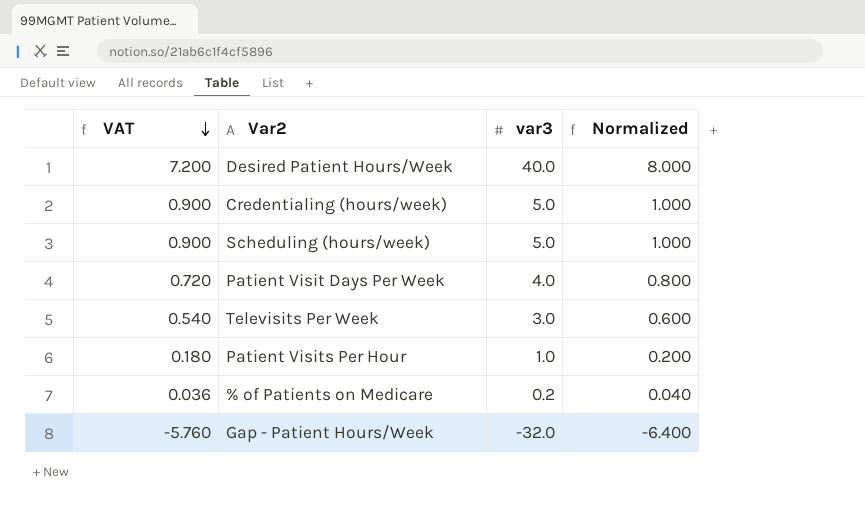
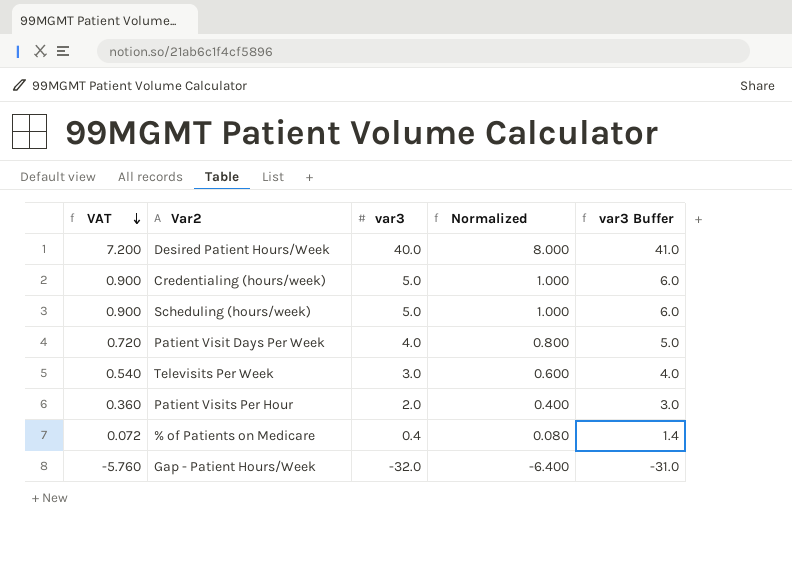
column var3 Buffer | formula: none -> [var3] + 1
Patient Visits Per Hour | VAT: 0.180 -> 0.360
Patient Visits Per Hour | var3: 1.0 -> 2.0
Patient Visits Per Hour | Normalized: 0.200 -> 0.400
% of Patients on Medicare | VAT: 0.036 -> 0.072
% of Patients on Medicare | var3: 0.2 -> 0.4
% of Patients on Medicare | Normalized: 0.040 -> 0.080

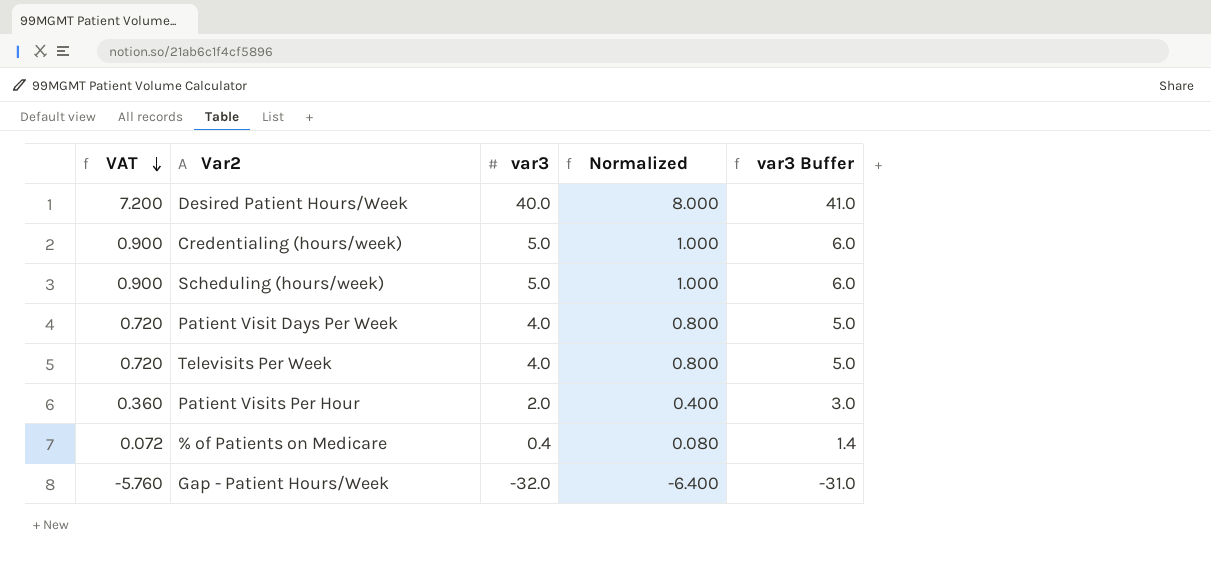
Televisits Per Week | VAT: 0.540 -> 0.720
Televisits Per Week | var3: 3.0 -> 4.0
Televisits Per Week | Normalized: 0.600 -> 0.800
Televisits Per Week | var3 Buffer: 4.0 -> 5.0

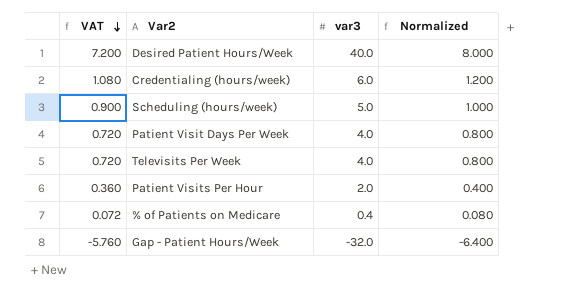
column var3 Buffer | formula: [var3] + 1 -> none
Credentialing (hours/week) | VAT: 0.900 -> 1.080
Credentialing (hours/week) | var3: 5.0 -> 6.0
Credentialing (hours/week) | Normalized: 1.000 -> 1.200

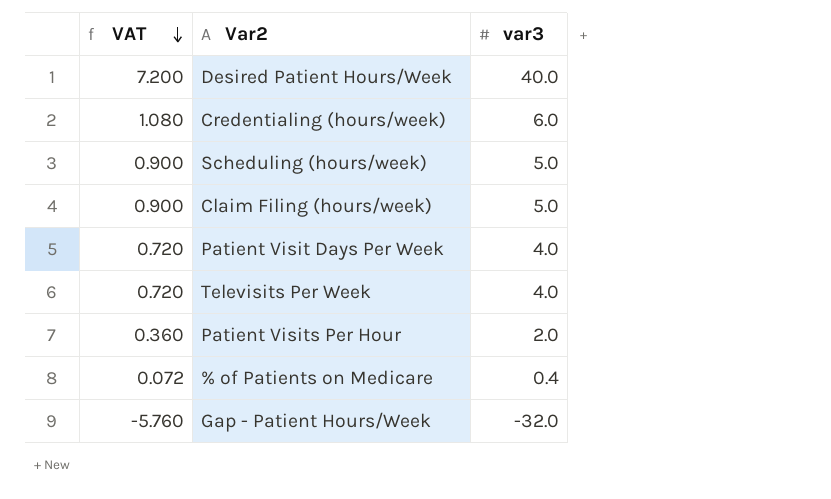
column Normalized | formula: [var3] * 0.2 -> none
row Claim Filing (hours/week): none -> 0.900 | 5.0

